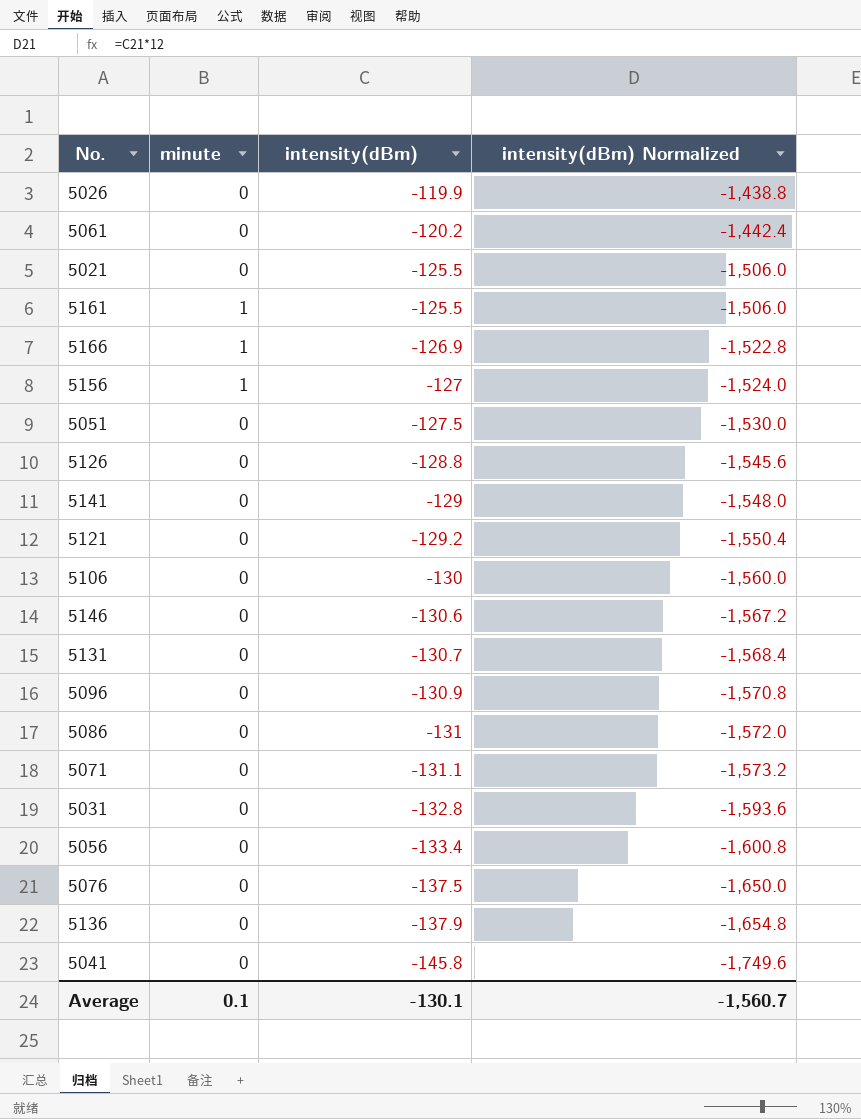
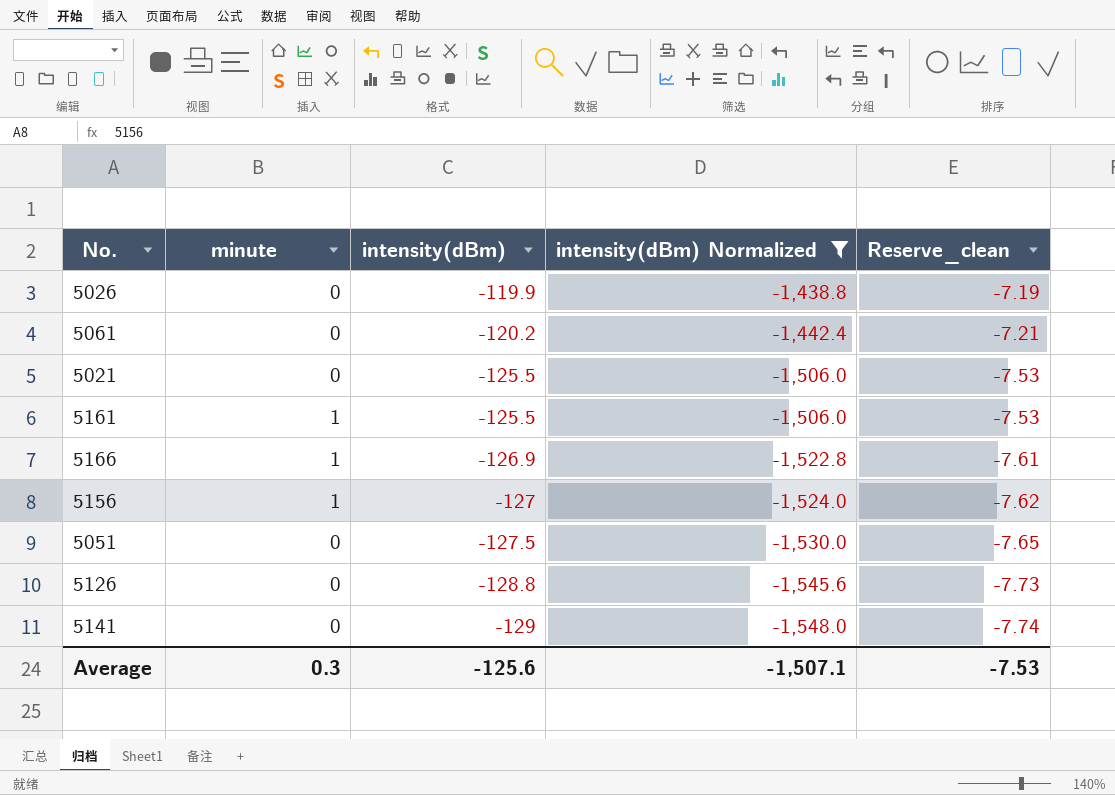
filter: none -> intensity(dBm) Normalized >= -1,548.0
column Reserve_clean | formula: none -> [intensity(dBm)] * 0.06
Average | minute: 0.1 -> 0.3
Average | intensity(dBm): -130.1 -> -125.6
Average | intensity(dBm) Normalized: -1,560.7 -> -1,507.1

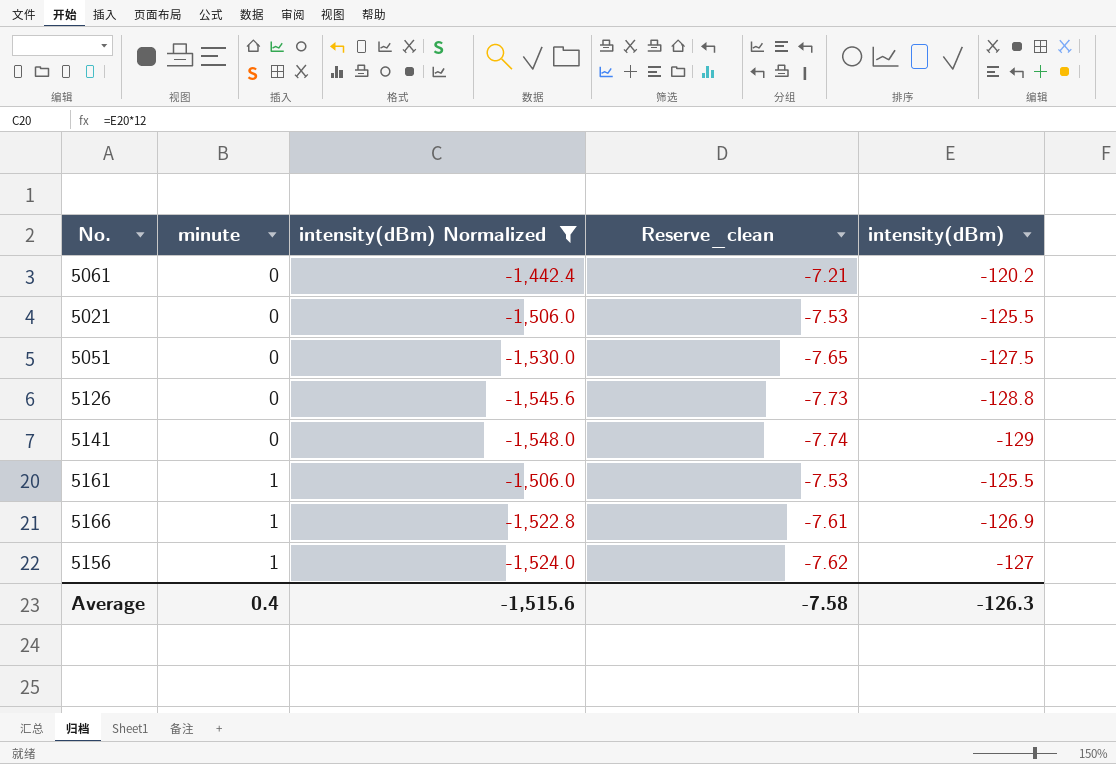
row order: intensity(dBm) descending -> minute ascending
column intensity(dBm) | position: 3 -> 5
row 5026: 0 | -119.9 | -1,438.8 | -7.19 -> none
Average | minute: 0.3 -> 0.4
Average | intensity(dBm) Normalized: -1,507.1 -> -1,515.6
Average | Reserve_clean: -7.53 -> -7.58
Average | intensity(dBm): -125.6 -> -126.3

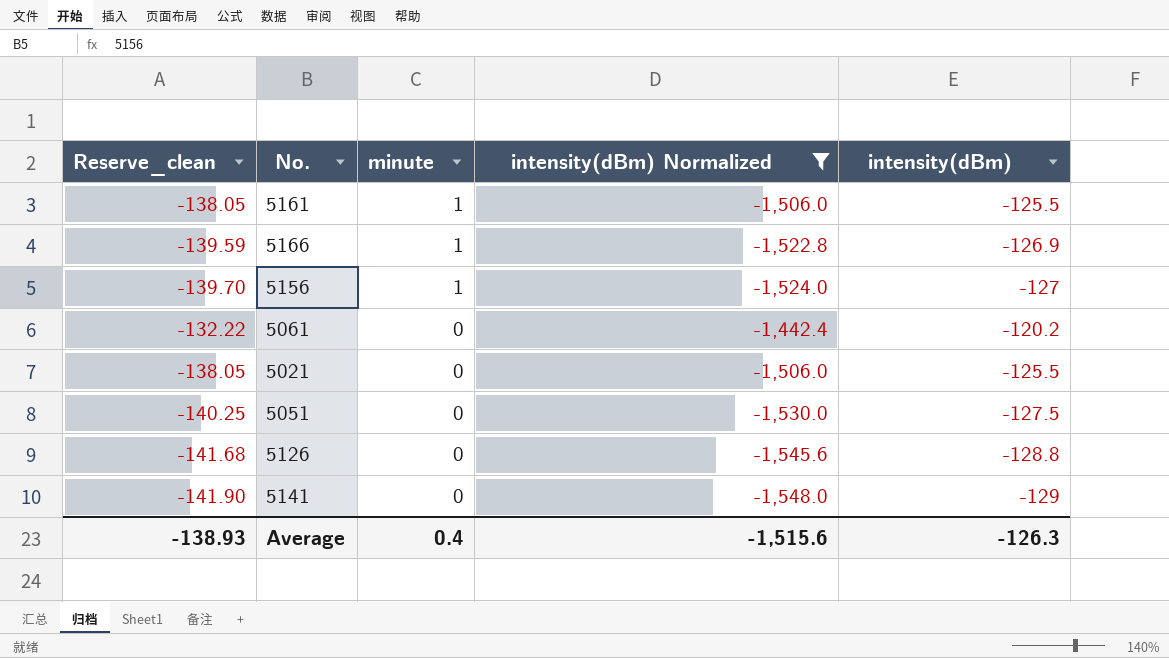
row order: minute ascending -> minute descending
column Reserve_clean | formula: [intensity(dBm)] * 0.06 -> [intensity(dBm)] * 1.1
column Reserve_clean | position: 4 -> 1
Average | Reserve_clean: -7.58 -> -138.93

